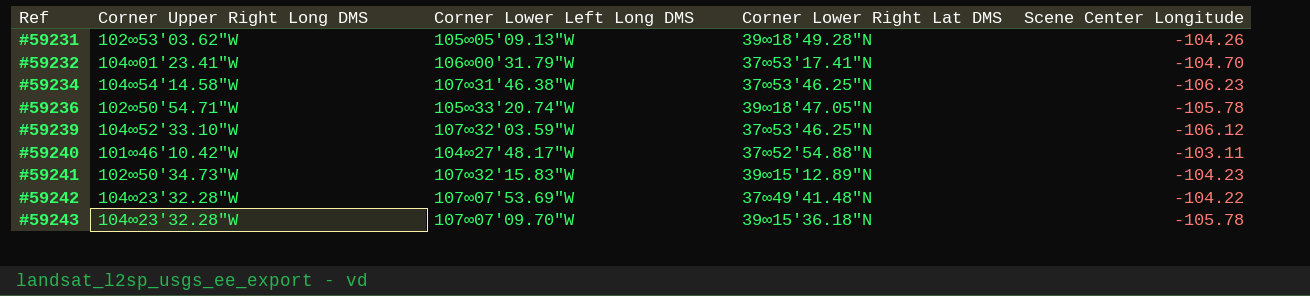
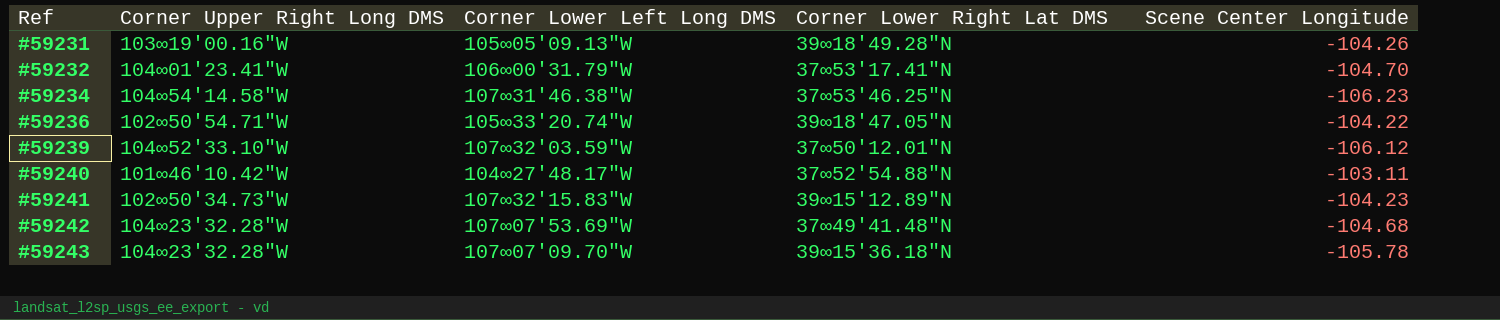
#59231 | Corner Upper Right Long DMS: 102∞53'03.62"W -> 103∞19'00.16"W
#59236 | Scene Center Longitude: -105.78 -> -104.22
#59239 | Corner Lower Right Lat DMS: 37∞53'46.25"N -> 37∞50'12.01"N
#59242 | Scene Center Longitude: -104.22 -> -104.68

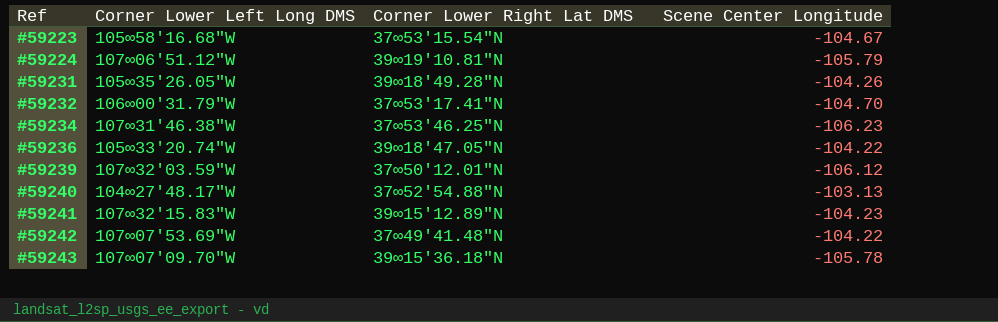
column Corner Upper Right Long DMS | position: 2 -> none
row #59223: none -> 105∞58'16.68"W | 37∞53'15.54"N | -104.67
row #59224: none -> 107∞06'51.12"W | 39∞19'10.81"N | -105.79
#59231 | Corner Lower Left Long DMS: 105∞05'09.13"W -> 105∞35'26.05"W
#59240 | Scene Center Longitude: -103.11 -> -103.13
#59242 | Scene Center Longitude: -104.68 -> -104.22

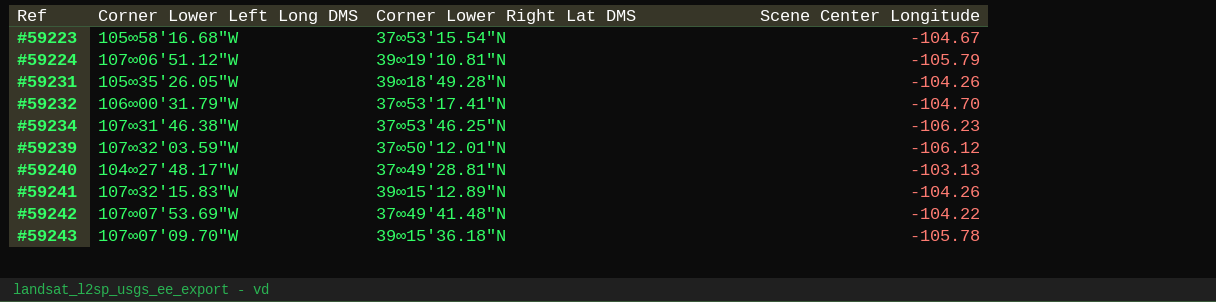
row #59236: 105∞33'20.74"W | 39∞18'47.05"N | -104.22 -> none
#59240 | Corner Lower Right Lat DMS: 37∞52'54.88"N -> 37∞49'28.81"N
#59241 | Scene Center Longitude: -104.23 -> -104.26

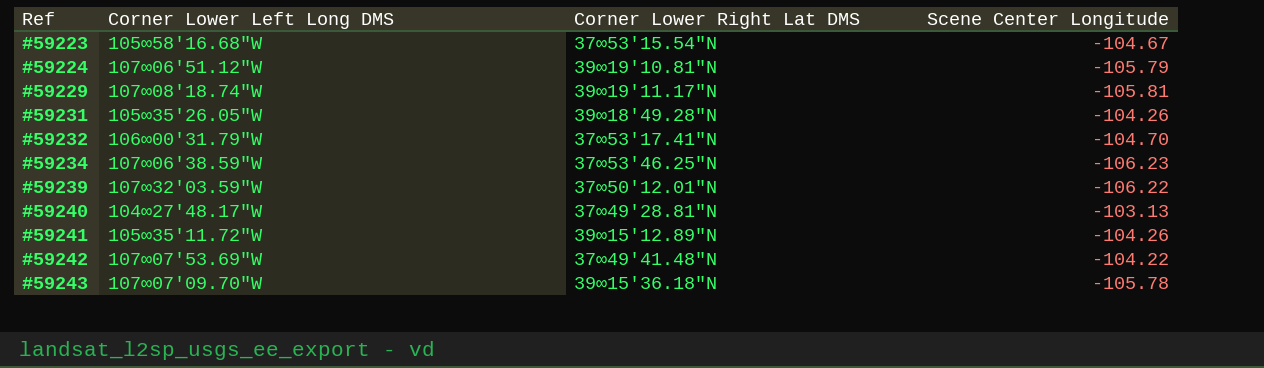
row #59229: none -> 107∞08'18.74"W | 39∞19'11.17"N | -105.81
#59234 | Corner Lower Left Long DMS: 107∞31'46.38"W -> 107∞06'38.59"W
#59239 | Scene Center Longitude: -106.12 -> -106.22
#59241 | Corner Lower Left Long DMS: 107∞32'15.83"W -> 105∞35'11.72"W

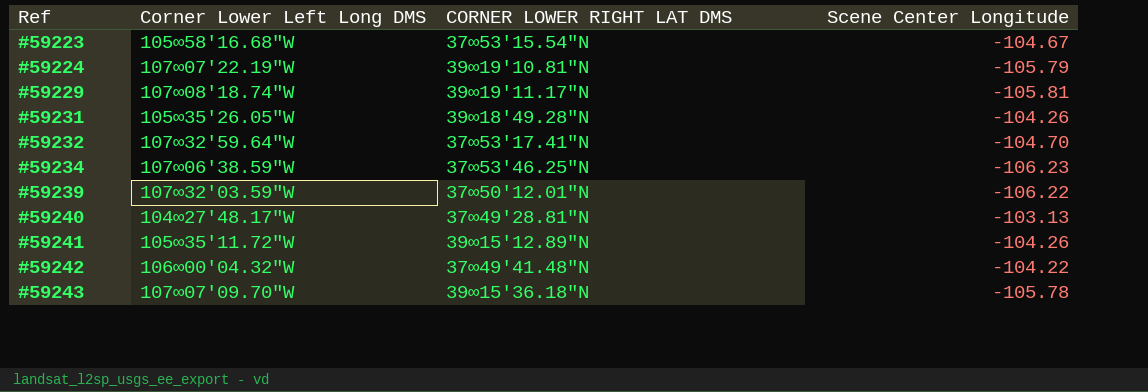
column name: Corner Lower Right Lat DMS -> CORNER LOWER RIGHT LAT DMS
#59224 | Corner Lower Left Long DMS: 107∞06'51.12"W -> 107∞07'22.19"W
#59232 | Corner Lower Left Long DMS: 106∞00'31.79"W -> 107∞32'59.64"W
#59242 | Corner Lower Left Long DMS: 107∞07'53.69"W -> 106∞00'04.32"W

